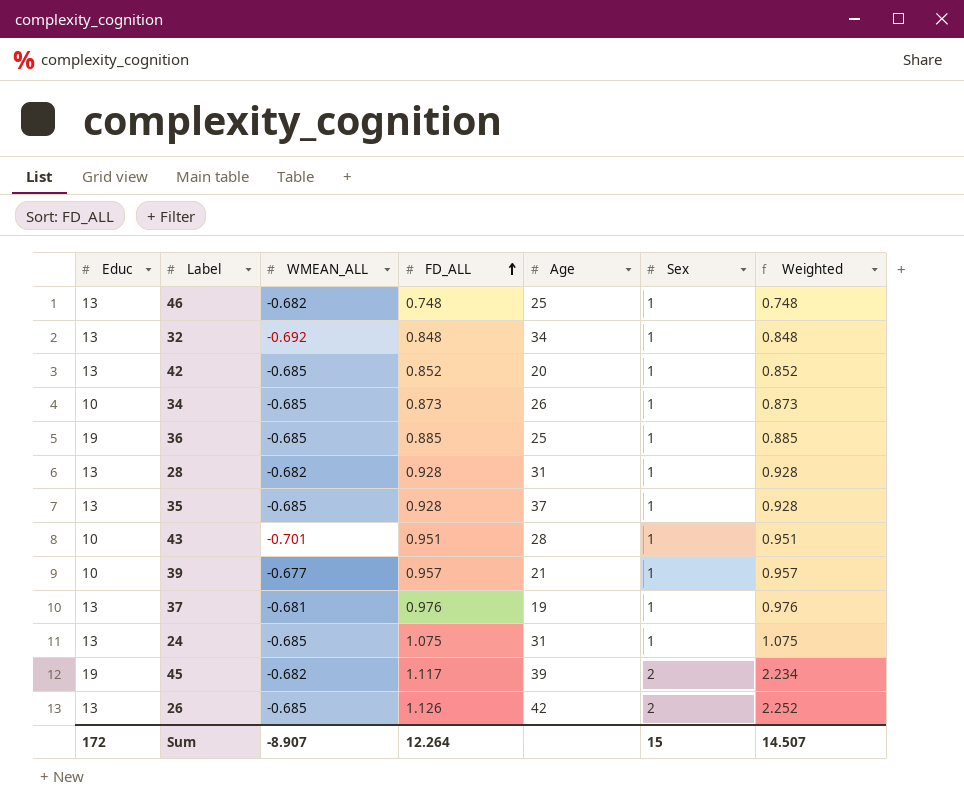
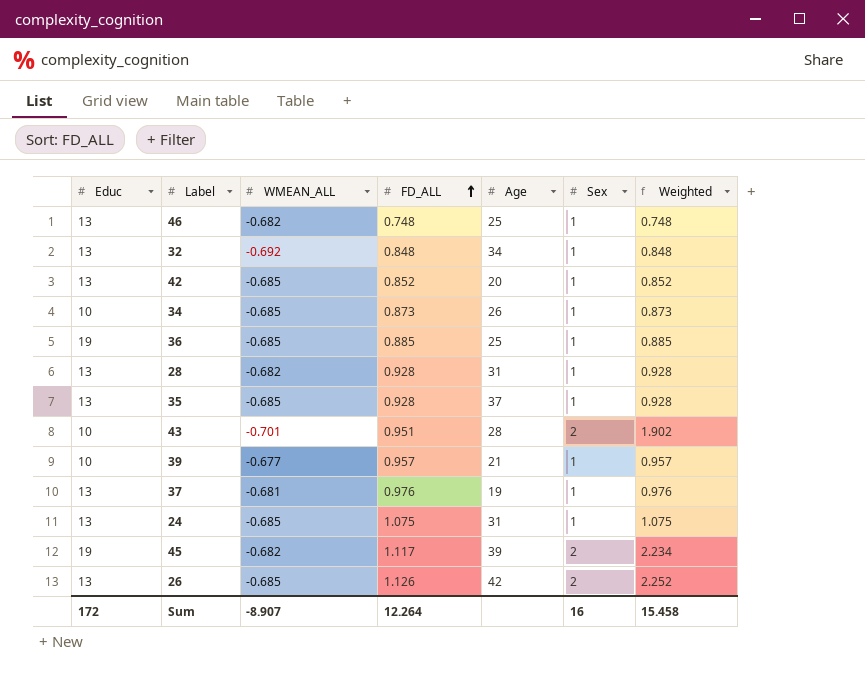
43 | Sex: 1 -> 2
43 | Weighted: 0.951 -> 1.902
Sum | Sex: 15 -> 16
Sum | Weighted: 14.507 -> 15.458

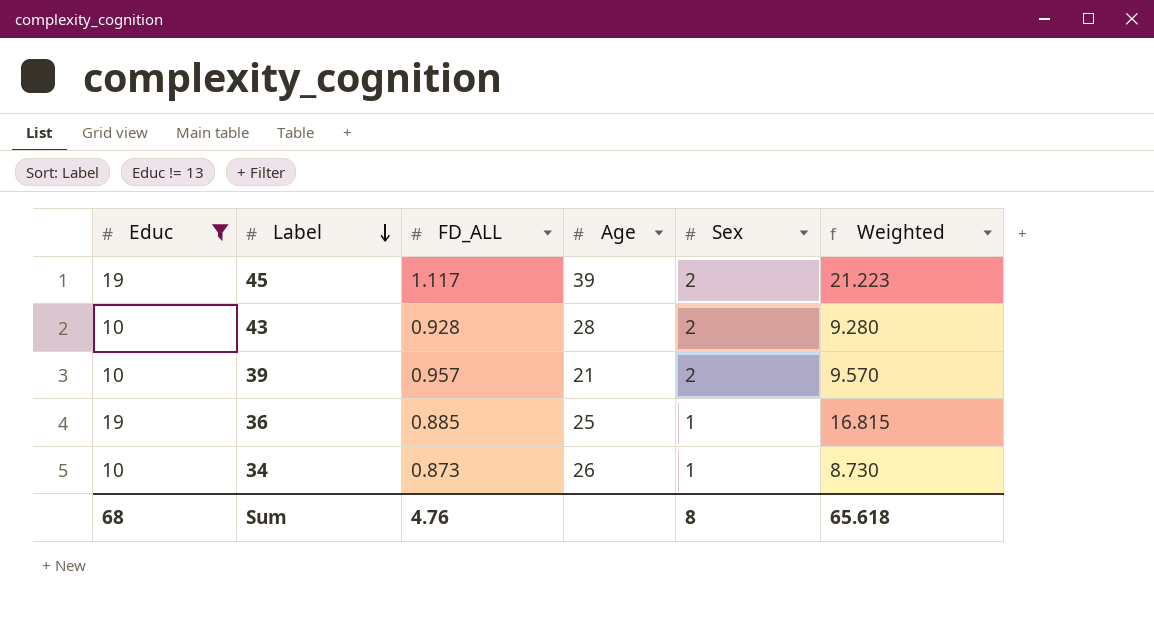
filter: none -> Educ != 13
row order: FD_ALL ascending -> Label descending
column WMEAN_ALL | position: 3 -> none
column Weighted | formula: [FD_ALL] * [Sex] -> [Educ] * [FD_ALL]
43 | FD_ALL: 0.951 -> 0.928
39 | Sex: 1 -> 2
Sum | Educ: 172 -> 68
Sum | FD_ALL: 12.264 -> 4.76
Sum | Sex: 16 -> 8
Sum | Weighted: 15.458 -> 65.618

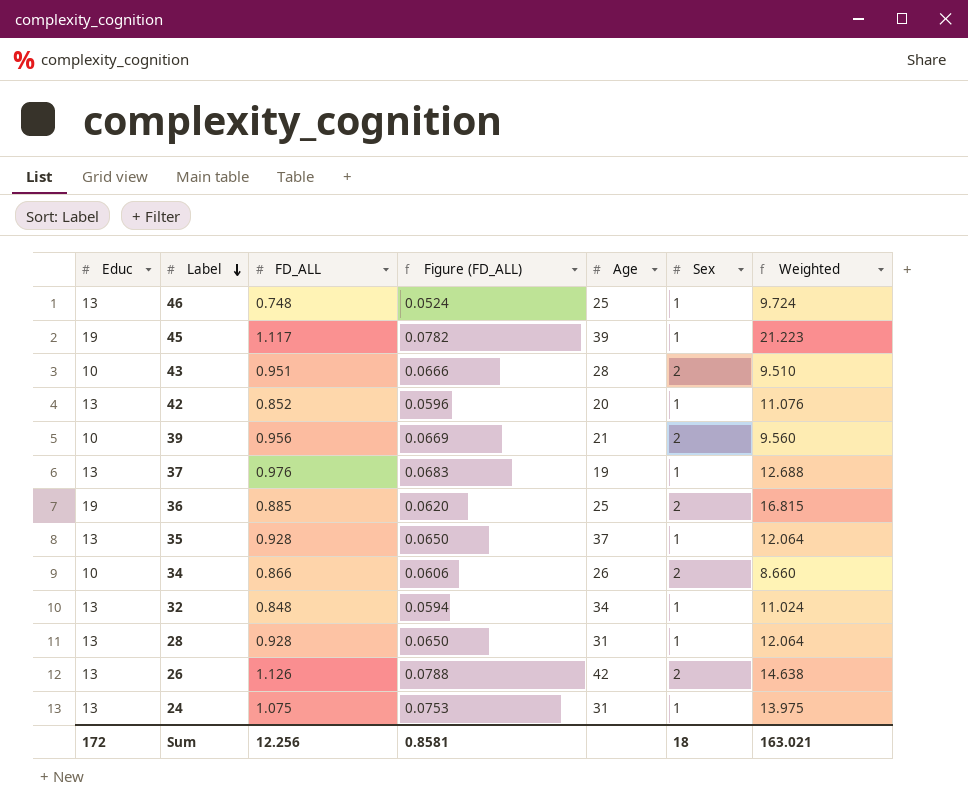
filter: Educ != 13 -> none
column Figure (FD_ALL) | formula: none -> [FD_ALL] * 0.07
45 | Sex: 2 -> 1
43 | FD_ALL: 0.928 -> 0.951
43 | Weighted: 9.280 -> 9.510
39 | FD_ALL: 0.957 -> 0.956
39 | Weighted: 9.570 -> 9.560
36 | Sex: 1 -> 2
34 | FD_ALL: 0.873 -> 0.866
34 | Sex: 1 -> 2
34 | Weighted: 8.730 -> 8.660
Sum | Educ: 68 -> 172
Sum | FD_ALL: 4.76 -> 12.256
Sum | Sex: 8 -> 18
Sum | Weighted: 65.618 -> 163.021

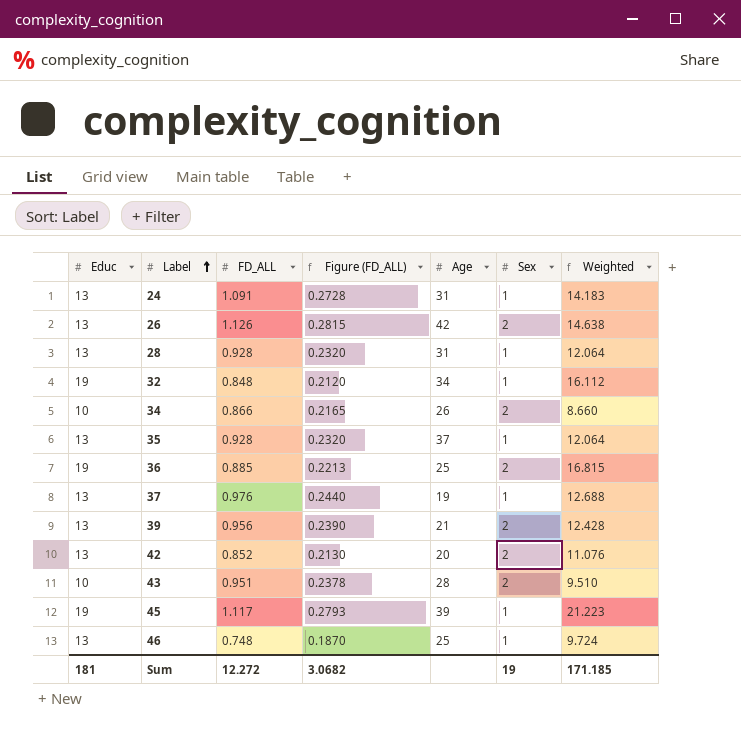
row order: Label descending -> Label ascending
column Figure (FD_ALL) | formula: [FD_ALL] * 0.07 -> [FD_ALL] * 0.25
24 | FD_ALL: 1.075 -> 1.091
24 | Weighted: 13.975 -> 14.183
32 | Educ: 13 -> 19
32 | Weighted: 11.024 -> 16.112
39 | Educ: 10 -> 13
39 | Weighted: 9.560 -> 12.428
42 | Sex: 1 -> 2
Sum | Educ: 172 -> 181
Sum | FD_ALL: 12.256 -> 12.272
Sum | Figure (FD_ALL): 0.8581 -> 3.0682
Sum | Sex: 18 -> 19
Sum | Weighted: 163.021 -> 171.185

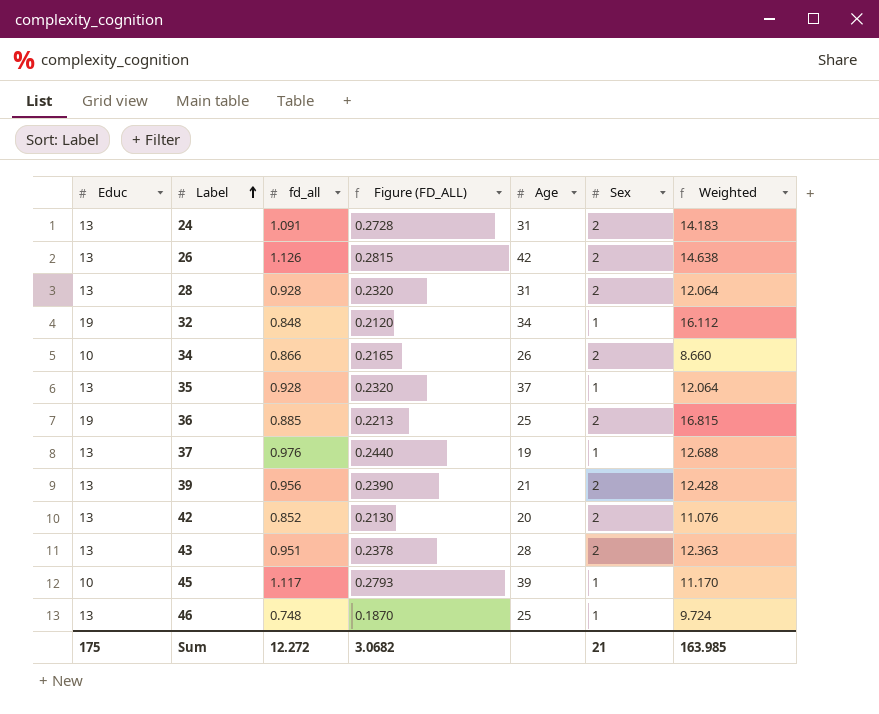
column name: FD_ALL -> fd_all
24 | Sex: 1 -> 2
28 | Sex: 1 -> 2
43 | Educ: 10 -> 13
43 | Weighted: 9.510 -> 12.363
45 | Educ: 19 -> 10
45 | Weighted: 21.223 -> 11.170
Sum | Educ: 181 -> 175
Sum | Sex: 19 -> 21
Sum | Weighted: 171.185 -> 163.985

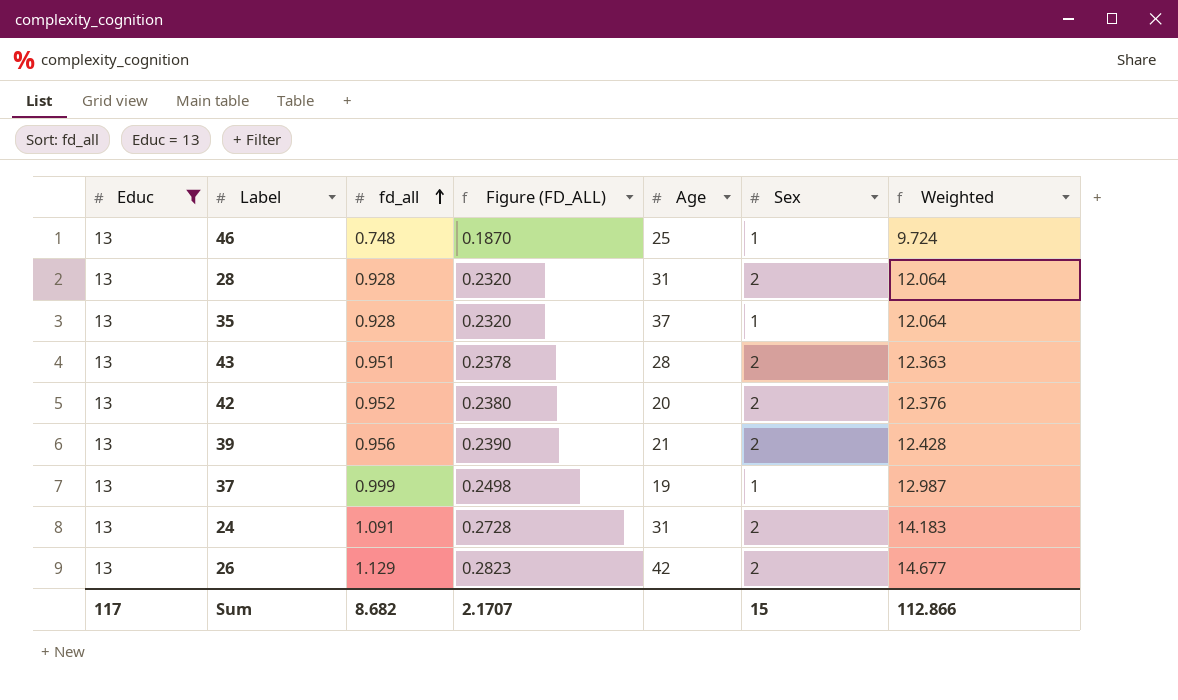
filter: none -> Educ = 13
row order: Label ascending -> fd_all ascending
42 | fd_all: 0.852 -> 0.952
42 | Figure (FD_ALL): 0.2130 -> 0.2380
42 | Weighted: 11.076 -> 12.376
37 | fd_all: 0.976 -> 0.999
37 | Figure (FD_ALL): 0.2440 -> 0.2498
37 | Weighted: 12.688 -> 12.987
26 | fd_all: 1.126 -> 1.129
26 | Figure (FD_ALL): 0.2815 -> 0.2823
26 | Weighted: 14.638 -> 14.677
Sum | Educ: 175 -> 117
Sum | fd_all: 12.272 -> 8.682
Sum | Figure (FD_ALL): 3.0682 -> 2.1707
Sum | Sex: 21 -> 15
Sum | Weighted: 163.985 -> 112.866

